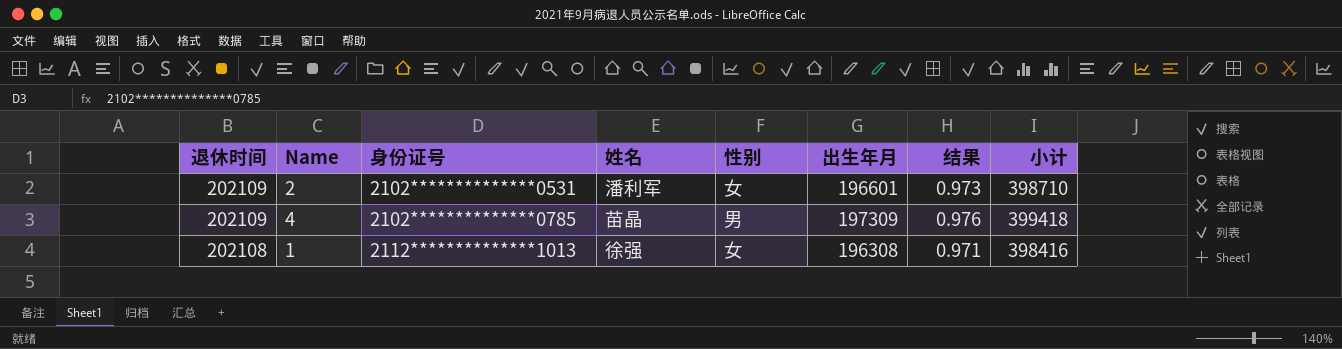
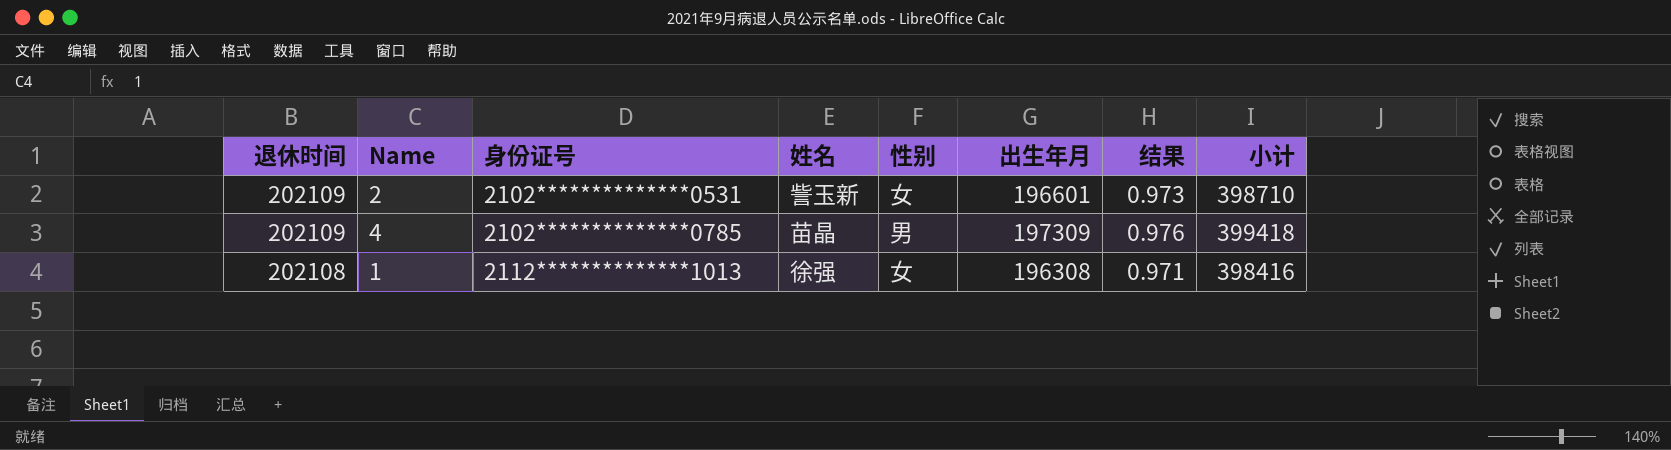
2 | 姓名: 潘利军 -> 訾玉新

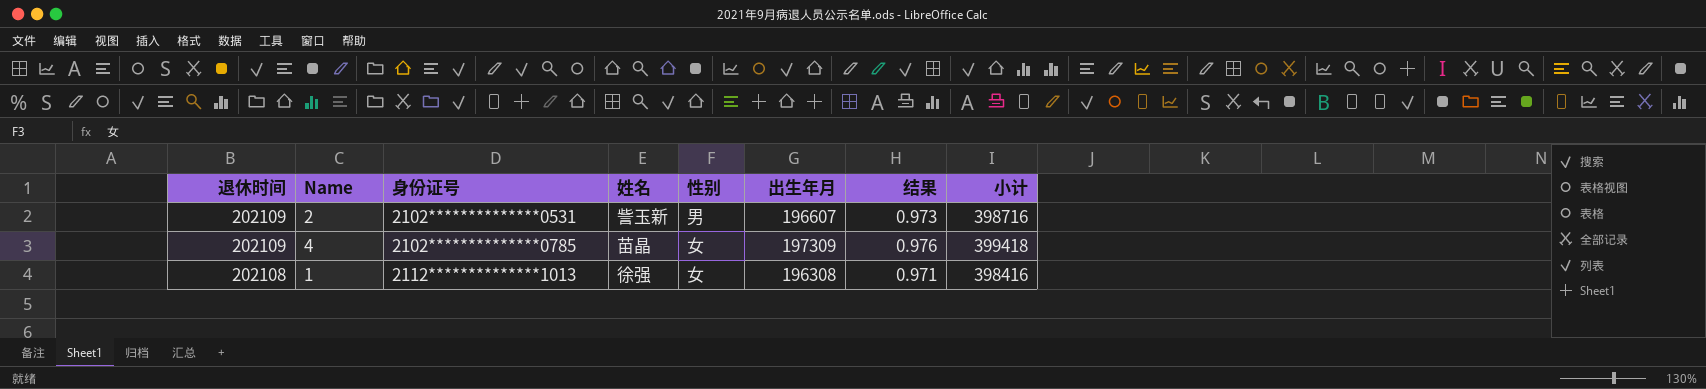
2 | 性别: 女 -> 男
2 | 出生年月: 196601 -> 196607
2 | 小计: 398710 -> 398716
4 | 性别: 男 -> 女

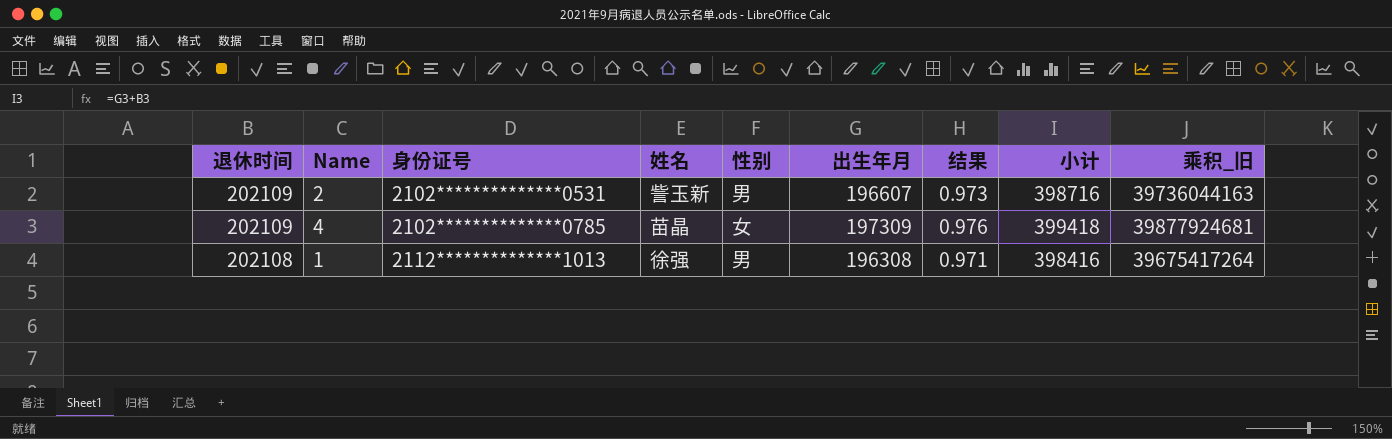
column 乘积_旧 | formula: none -> [退休时间] * [出生年月]
1 | 性别: 女 -> 男

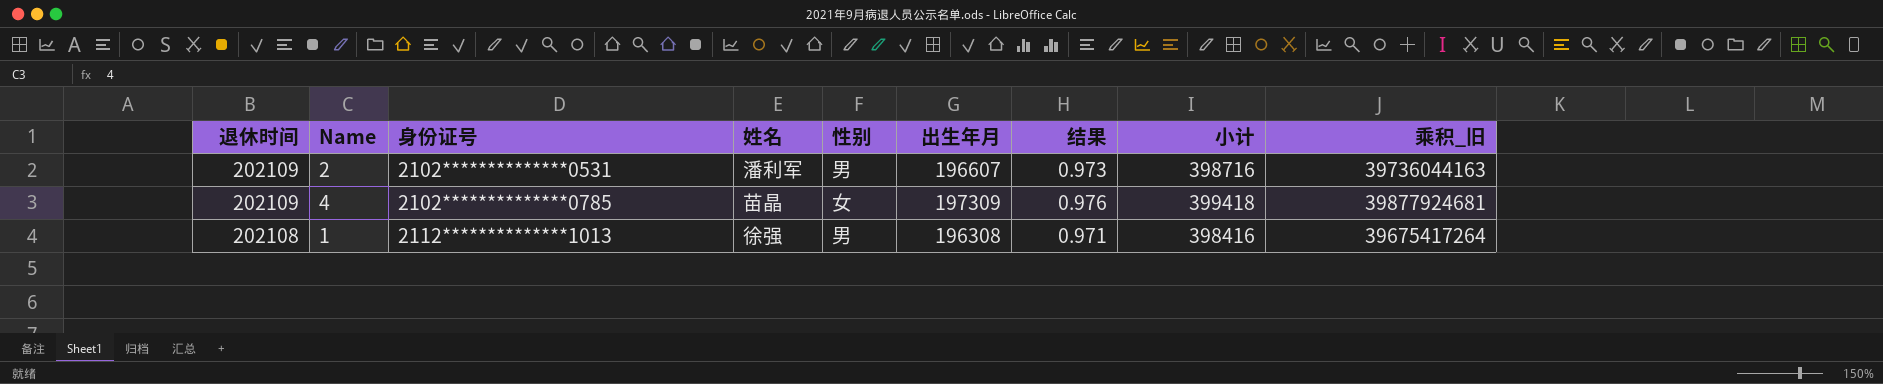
2 | 姓名: 訾玉新 -> 潘利军

